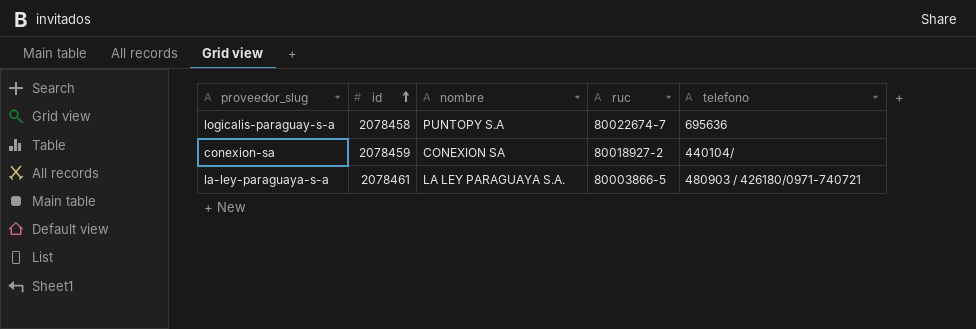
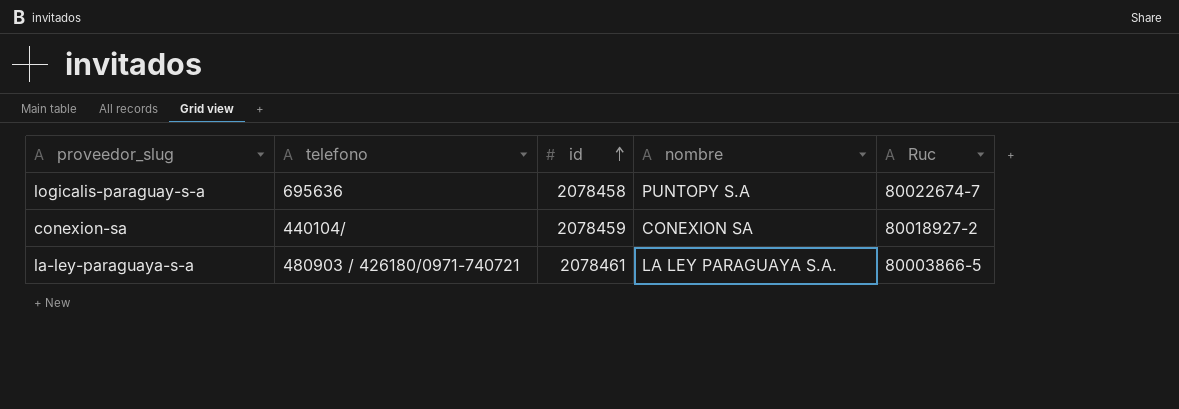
column telefono | position: 5 -> 2
column name: ruc -> Ruc

